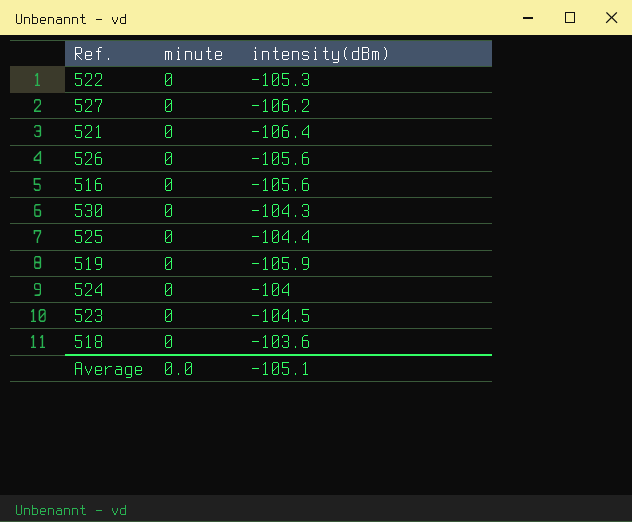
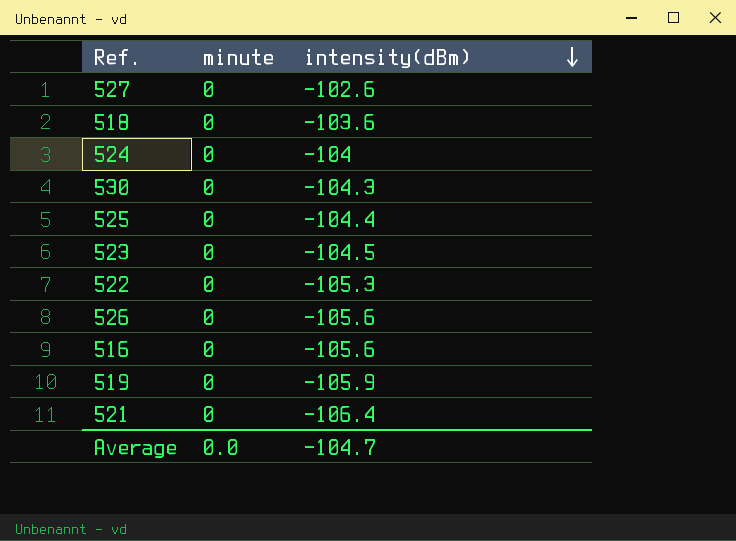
row order: none -> intensity(dBm) descending
527 | intensity(dBm): -106.2 -> -102.6
Average | intensity(dBm): -105.1 -> -104.7

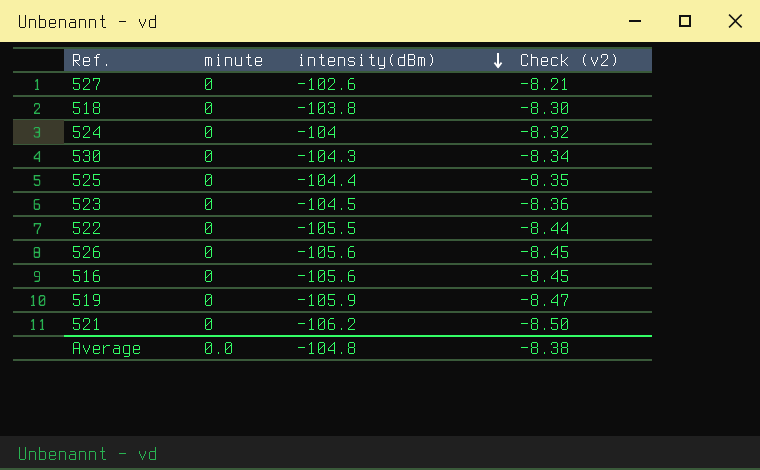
column Check (v2) | formula: none -> [intensity(dBm)] * 0.08
518 | intensity(dBm): -103.6 -> -103.8
522 | intensity(dBm): -105.3 -> -105.5
521 | intensity(dBm): -106.4 -> -106.2
Average | intensity(dBm): -104.7 -> -104.8

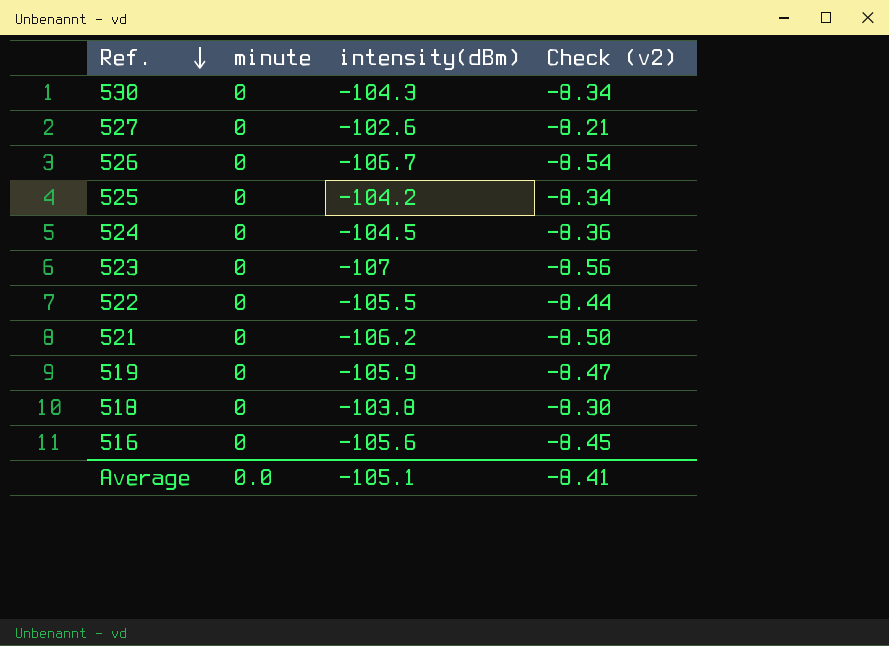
row order: intensity(dBm) descending -> Ref. descending
526 | intensity(dBm): -105.6 -> -106.7
526 | Check (v2): -8.45 -> -8.54
525 | intensity(dBm): -104.4 -> -104.2
525 | Check (v2): -8.35 -> -8.34
524 | intensity(dBm): -104 -> -104.5
524 | Check (v2): -8.32 -> -8.36
523 | intensity(dBm): -104.5 -> -107
523 | Check (v2): -8.36 -> -8.56
Average | intensity(dBm): -104.8 -> -105.1
Average | Check (v2): -8.38 -> -8.41

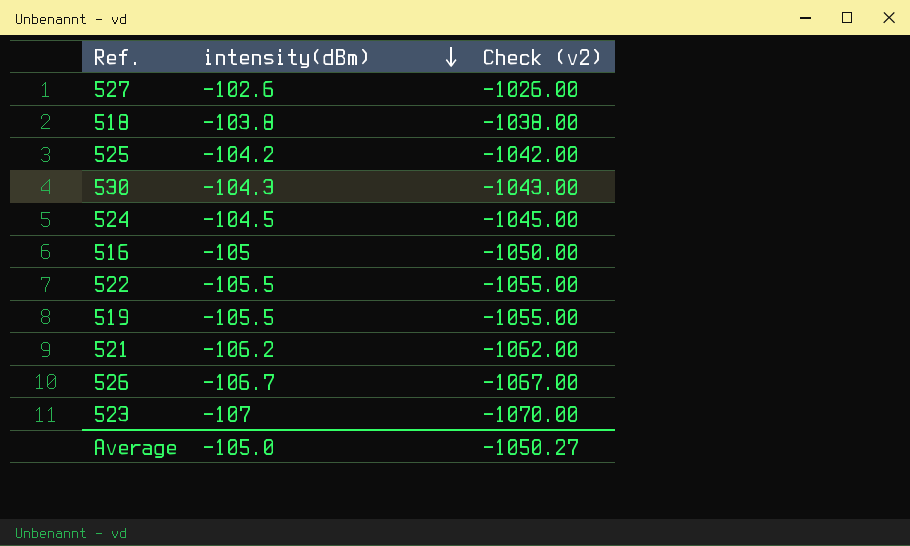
row order: Ref. descending -> intensity(dBm) descending
column minute | position: 2 -> none
column Check (v2) | formula: [intensity(dBm)] * 0.08 -> [intensity(dBm)] * 10
516 | intensity(dBm): -105.6 -> -105
519 | intensity(dBm): -105.9 -> -105.5
Average | intensity(dBm): -105.1 -> -105.0
Average | Check (v2): -8.41 -> -1050.27

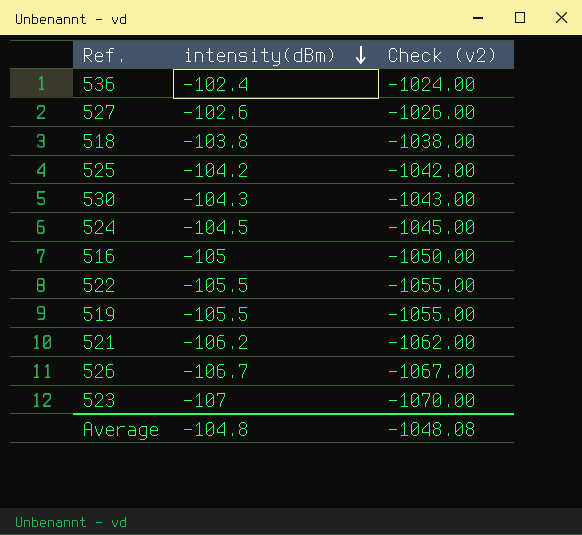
row 536: none -> -102.4 | -1024.00
Average | intensity(dBm): -105.0 -> -104.8
Average | Check (v2): -1050.27 -> -1048.08

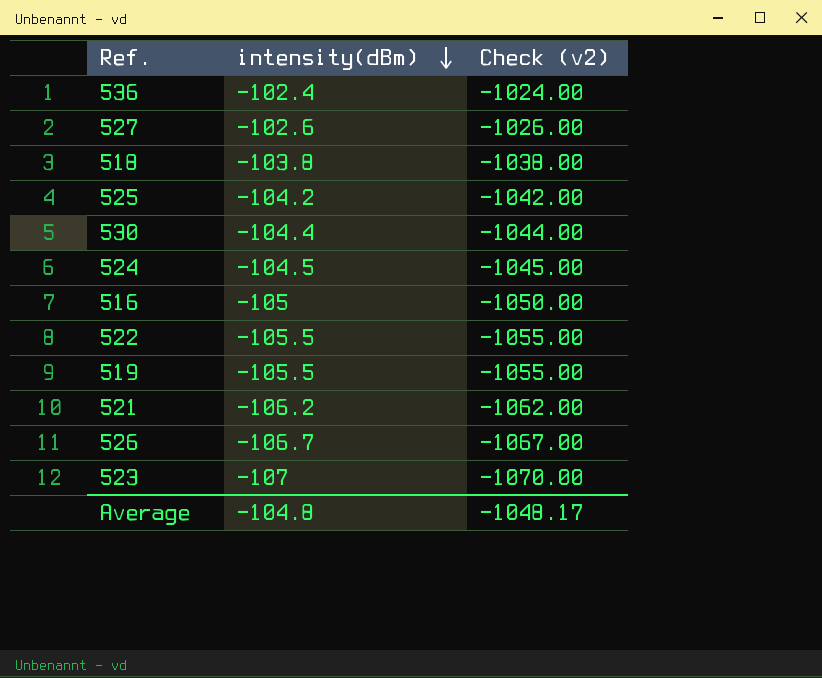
530 | intensity(dBm): -104.3 -> -104.4
530 | Check (v2): -1043.00 -> -1044.00
Average | Check (v2): -1048.08 -> -1048.17

